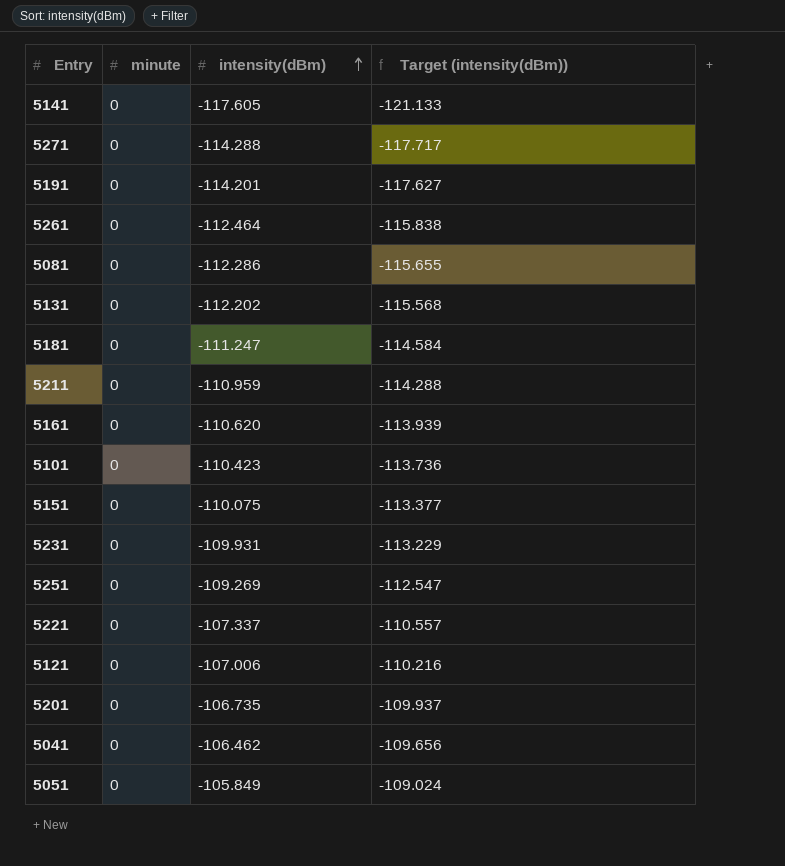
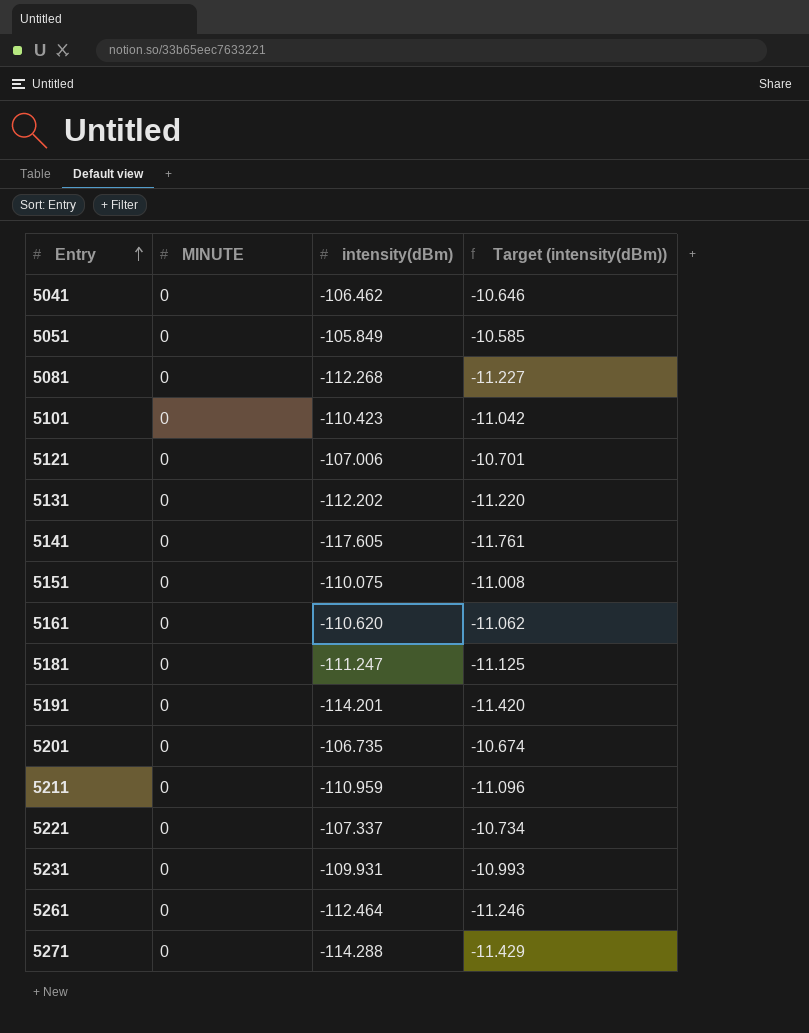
row order: intensity(dBm) ascending -> Entry ascending
column name: minute -> MINUTE
column Target (intensity(dBm)) | formula: [intensity(dBm)] * 1.03 -> [intensity(dBm)] * 0.1
row 5251: 0 | -109.269 | -112.547 -> none
5081 | intensity(dBm): -112.286 -> -112.268

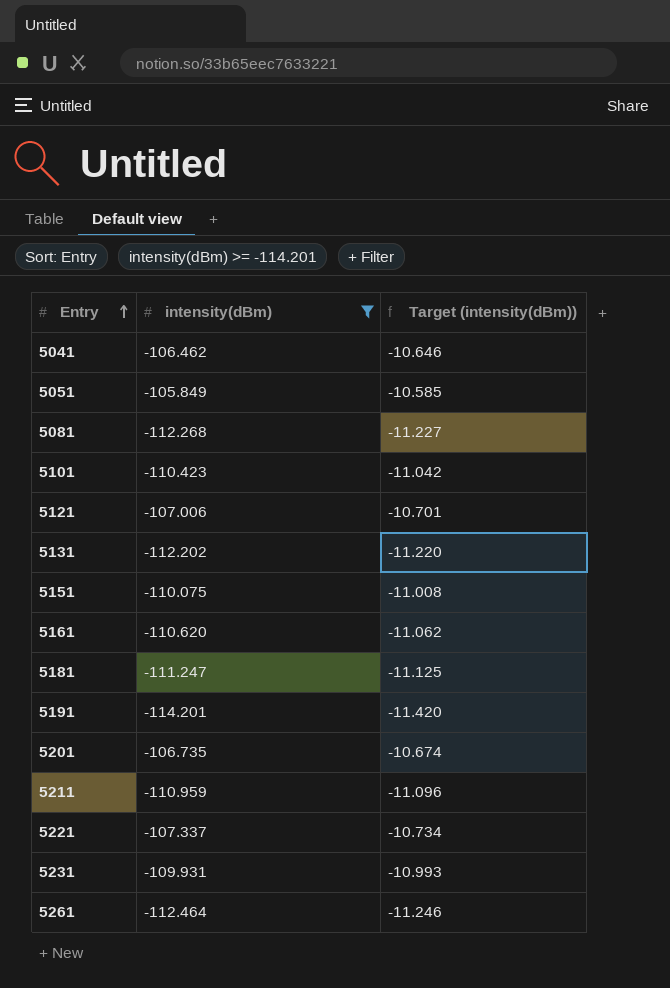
filter: none -> intensity(dBm) >= -114.201
column MINUTE | position: 2 -> none

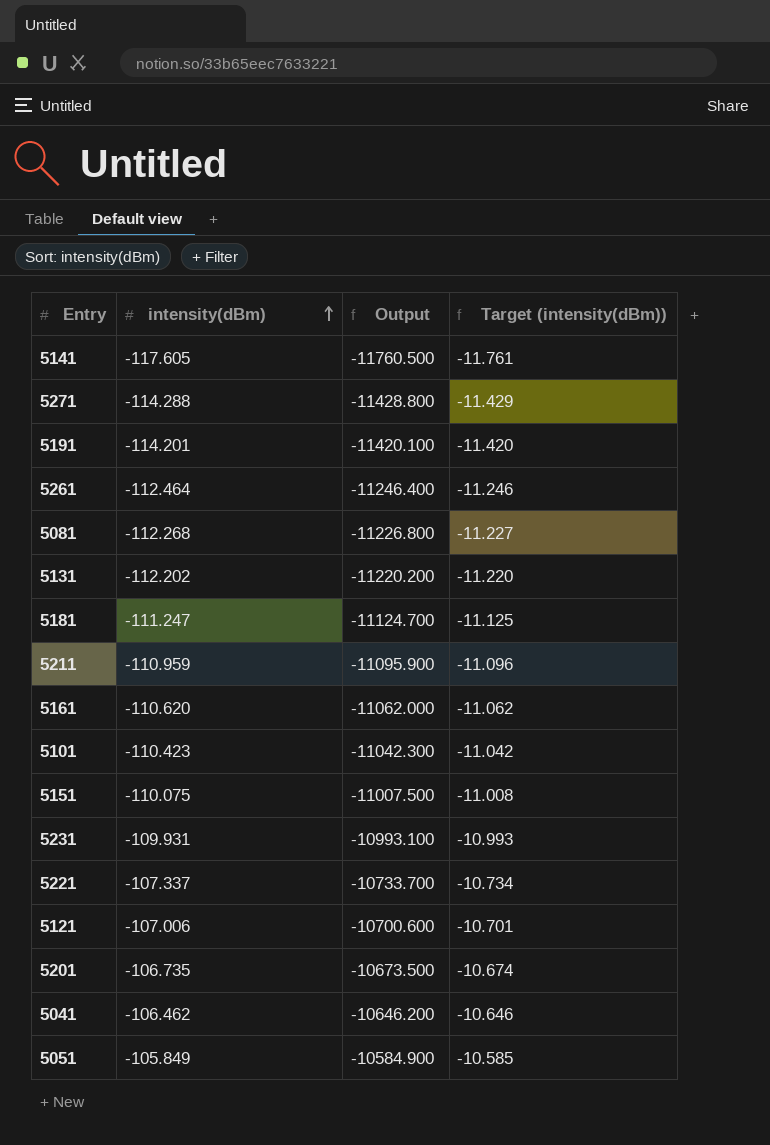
filter: intensity(dBm) >= -114.201 -> none
row order: Entry ascending -> intensity(dBm) ascending
column Output | formula: none -> [intensity(dBm)] * 100

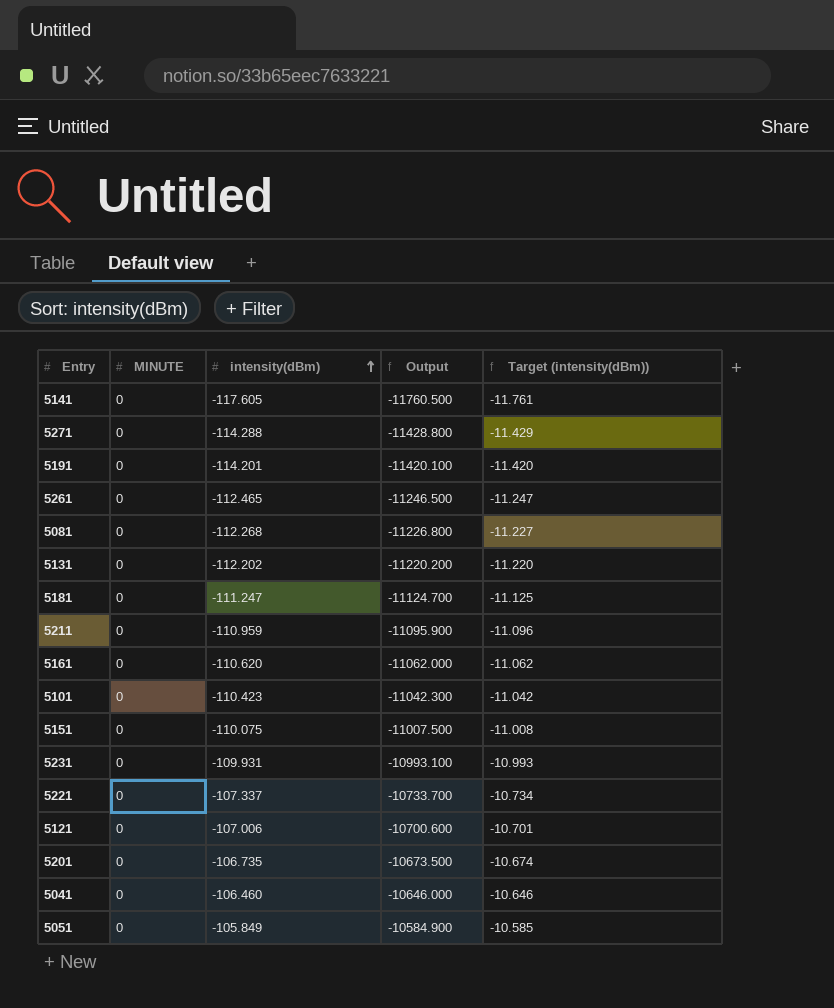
column MINUTE | position: none -> 2
5261 | intensity(dBm): -112.464 -> -112.465
5261 | Output: -11246.400 -> -11246.500
5261 | Target (intensity(dBm)): -11.246 -> -11.247
5041 | intensity(dBm): -106.462 -> -106.460
5041 | Output: -10646.200 -> -10646.000

